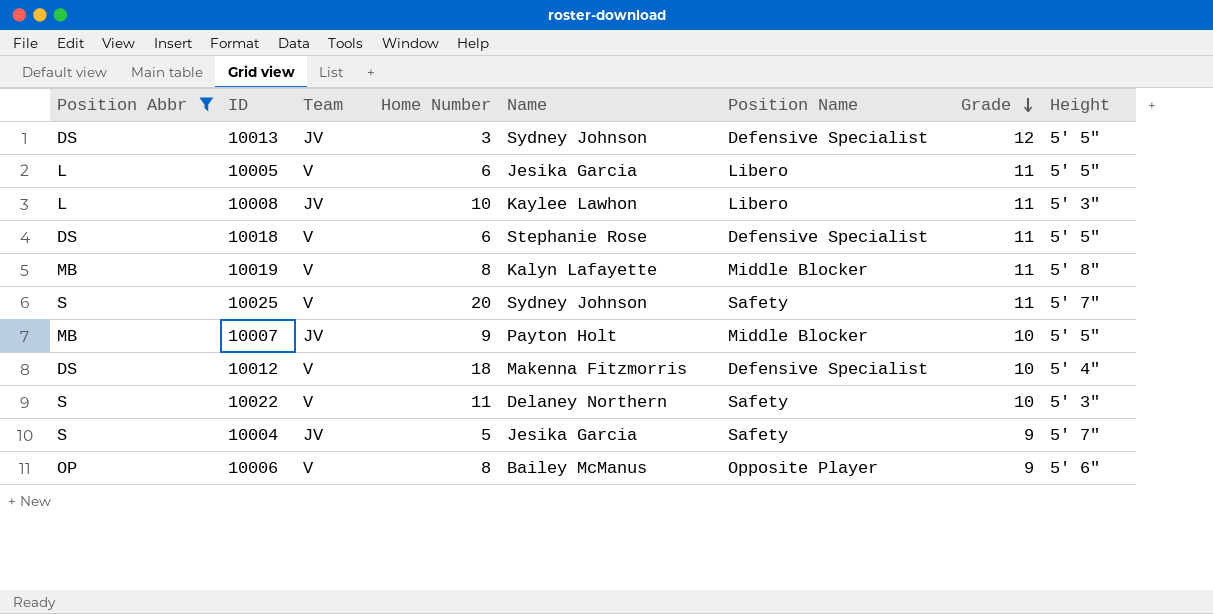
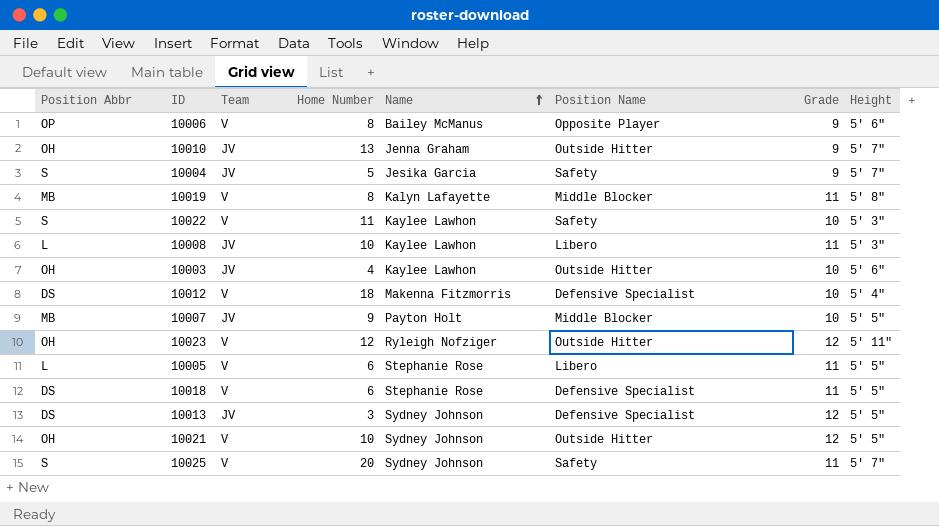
filter: Position Abbr != OH -> none
row order: Grade descending -> Name ascending
10022 | Name: Delaney Northern -> Kaylee Lawhon
10005 | Name: Jesika Garcia -> Stephanie Rose

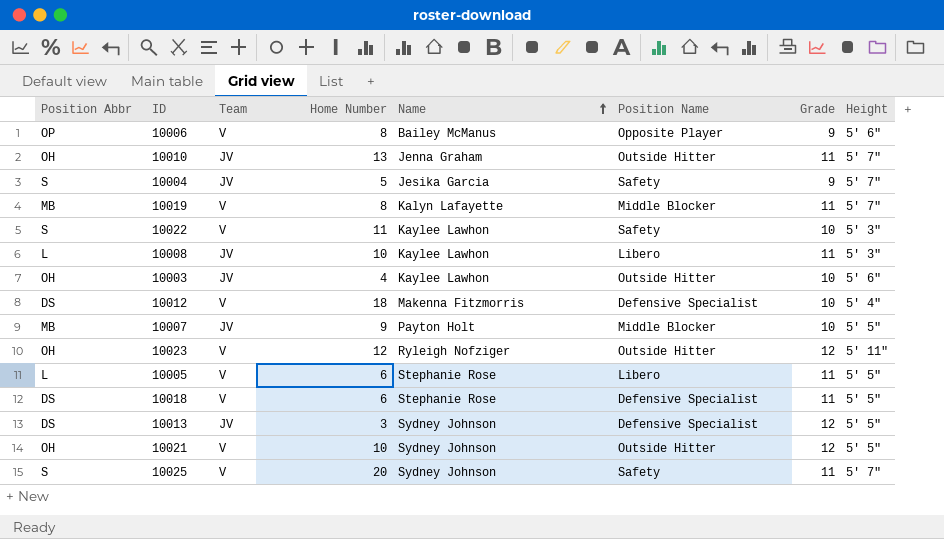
10010 | Grade: 9 -> 11
10019 | Height: 5' 8" -> 5' 7"

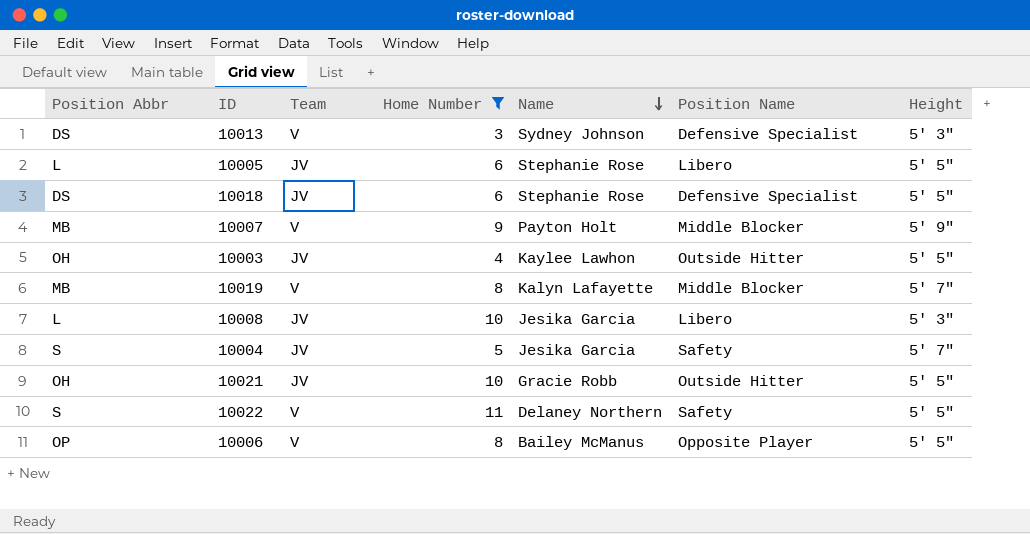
filter: none -> Home Number <= 11
row order: Name ascending -> Name descending
column Grade | position: 7 -> none
10013 | Team: JV -> V
10013 | Height: 5' 5" -> 5' 3"
10005 | Team: V -> JV
10018 | Team: V -> JV
10007 | Team: JV -> V
10007 | Height: 5' 5" -> 5' 9"
10003 | Height: 5' 6" -> 5' 5"
10008 | Name: Kaylee Lawhon -> Jesika Garcia
10021 | Team: V -> JV
10021 | Name: Sydney Johnson -> Gracie Robb
10022 | Name: Kaylee Lawhon -> Delaney Northern
10022 | Height: 5' 3" -> 5' 5"
10006 | Height: 5' 6" -> 5' 5"

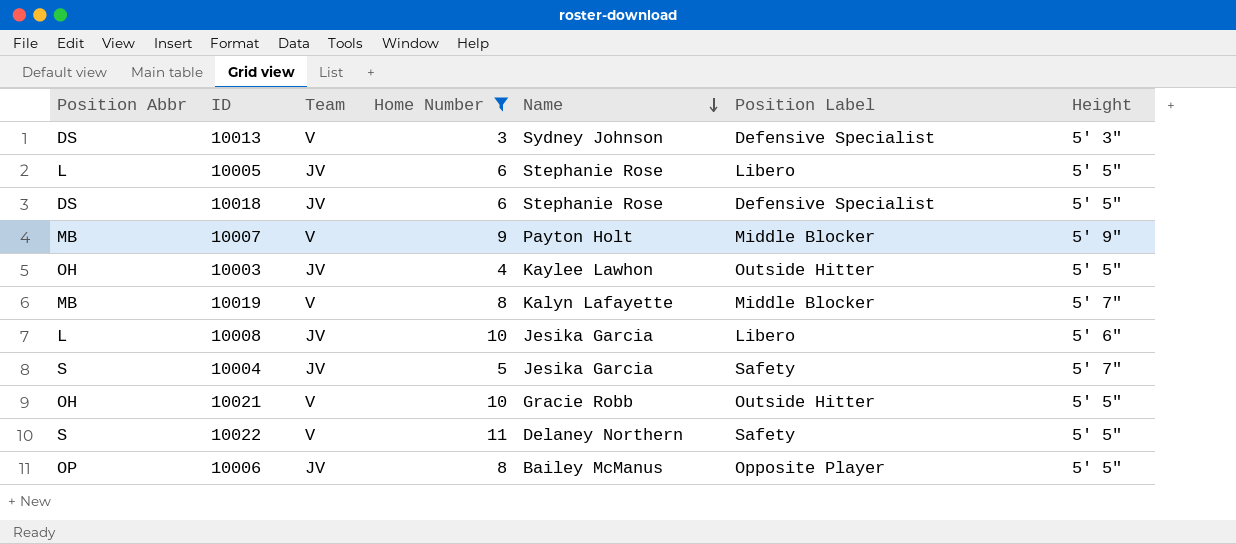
column name: Position Name -> Position Label
10008 | Height: 5' 3" -> 5' 6"
10021 | Team: JV -> V
10006 | Team: V -> JV

